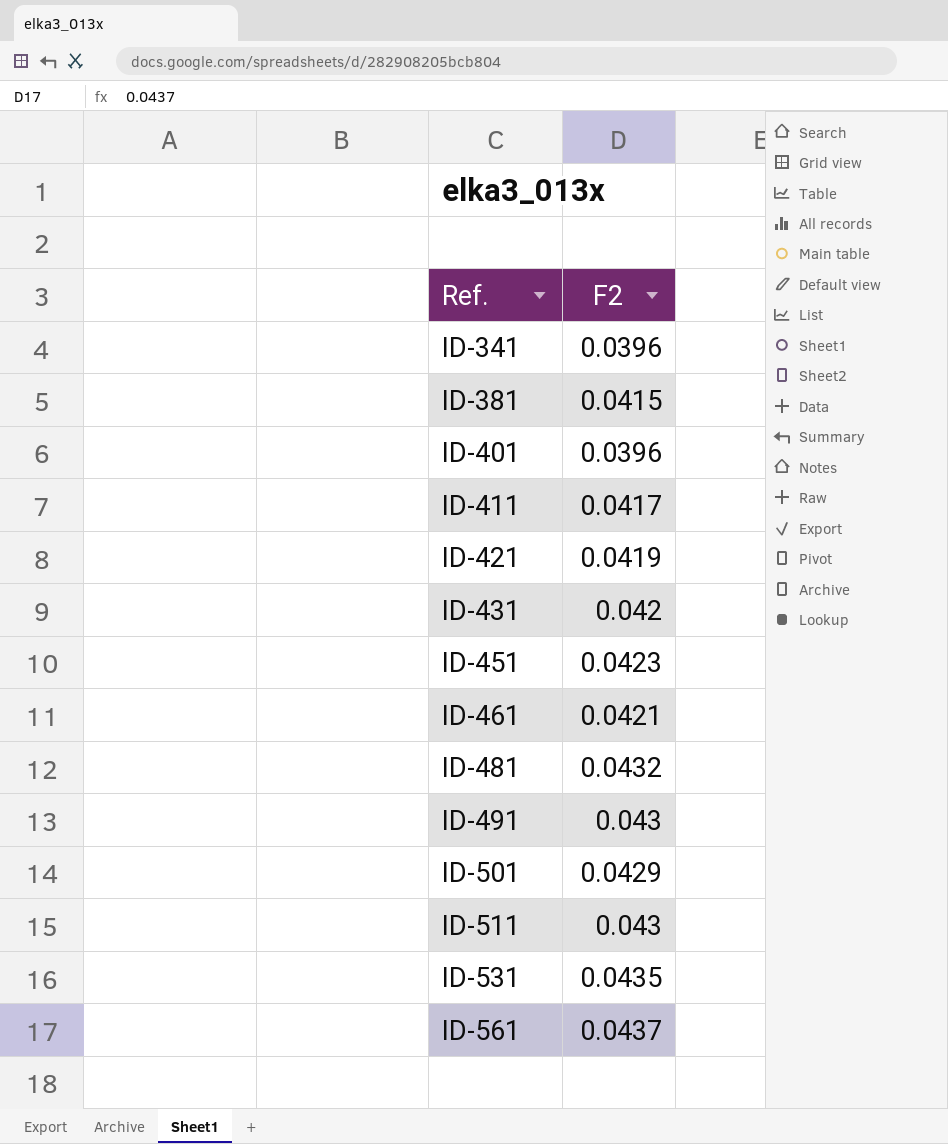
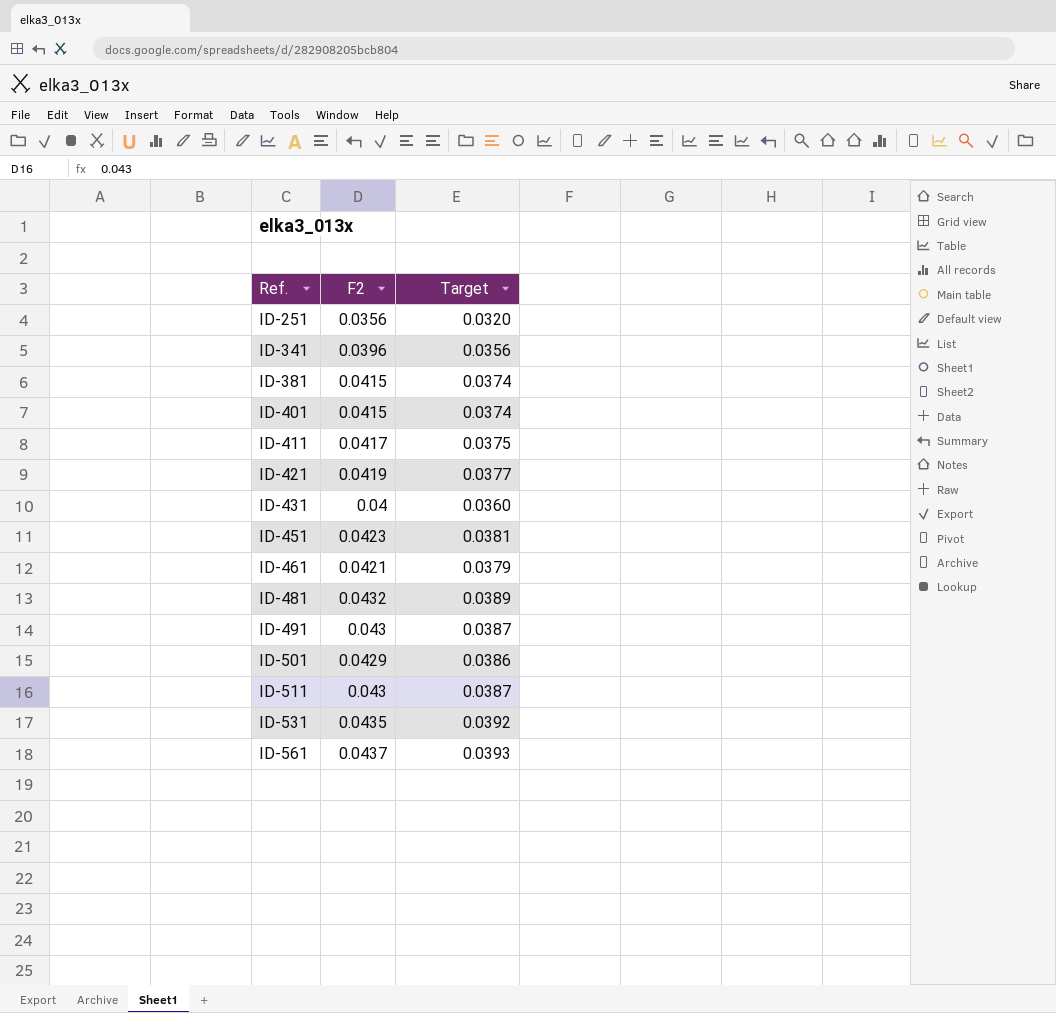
column Target | formula: none -> [F2] * 0.9
row ID-251: none -> 0.0356 | 0.0320
ID-401 | F2: 0.0396 -> 0.0415
ID-431 | F2: 0.042 -> 0.04

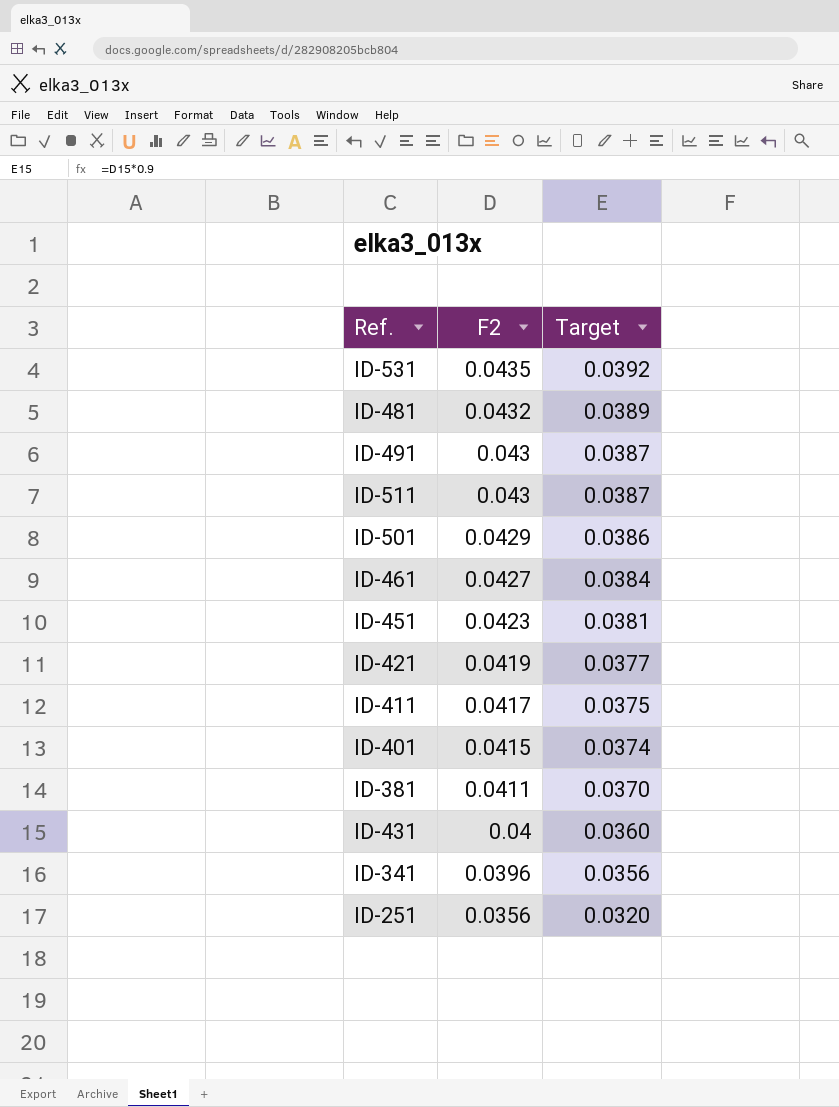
row order: Ref. ascending -> F2 descending
row ID-561: 0.0437 | 0.0393 -> none
ID-461 | F2: 0.0421 -> 0.0427
ID-461 | Target: 0.0379 -> 0.0384
ID-381 | F2: 0.0415 -> 0.0411
ID-381 | Target: 0.0374 -> 0.0370

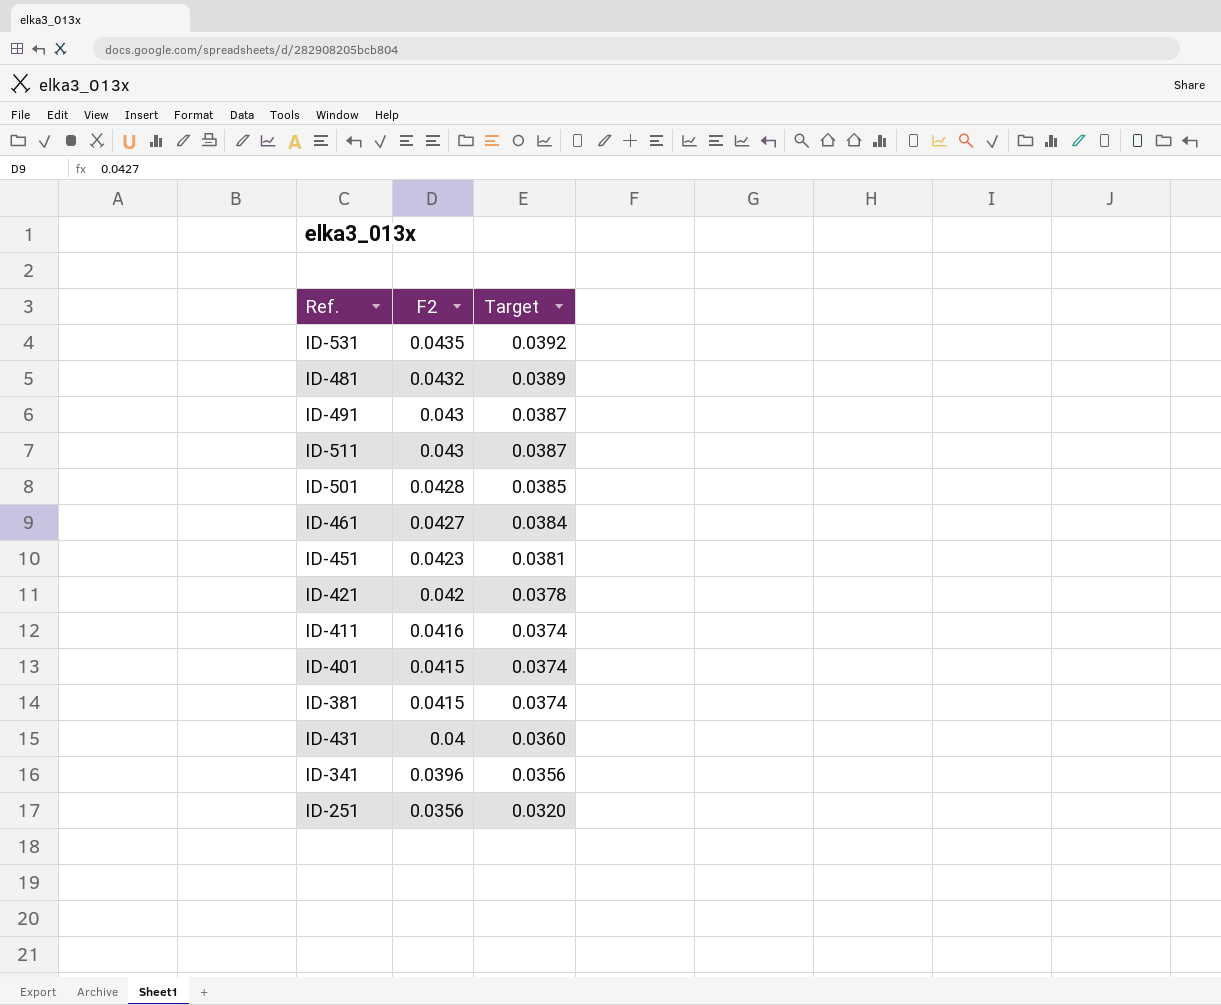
ID-501 | F2: 0.0429 -> 0.0428
ID-501 | Target: 0.0386 -> 0.0385
ID-421 | F2: 0.0419 -> 0.042
ID-421 | Target: 0.0377 -> 0.0378
ID-411 | F2: 0.0417 -> 0.0416
ID-411 | Target: 0.0375 -> 0.0374
ID-381 | F2: 0.0411 -> 0.0415
ID-381 | Target: 0.0370 -> 0.0374

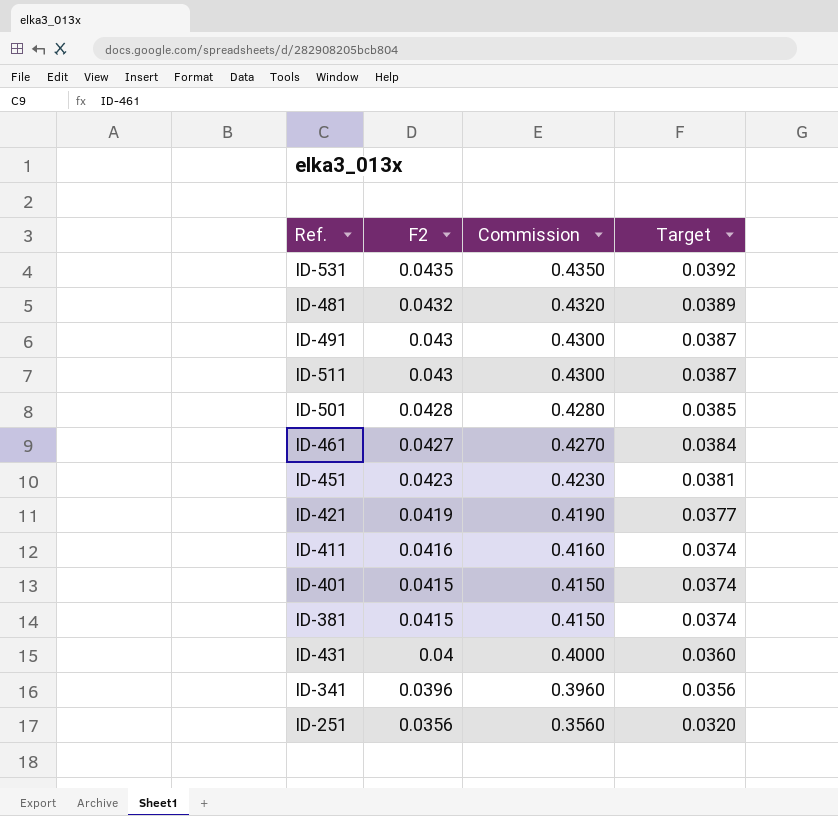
column Commission | formula: none -> [F2] * 10
ID-421 | F2: 0.042 -> 0.0419
ID-421 | Target: 0.0378 -> 0.0377

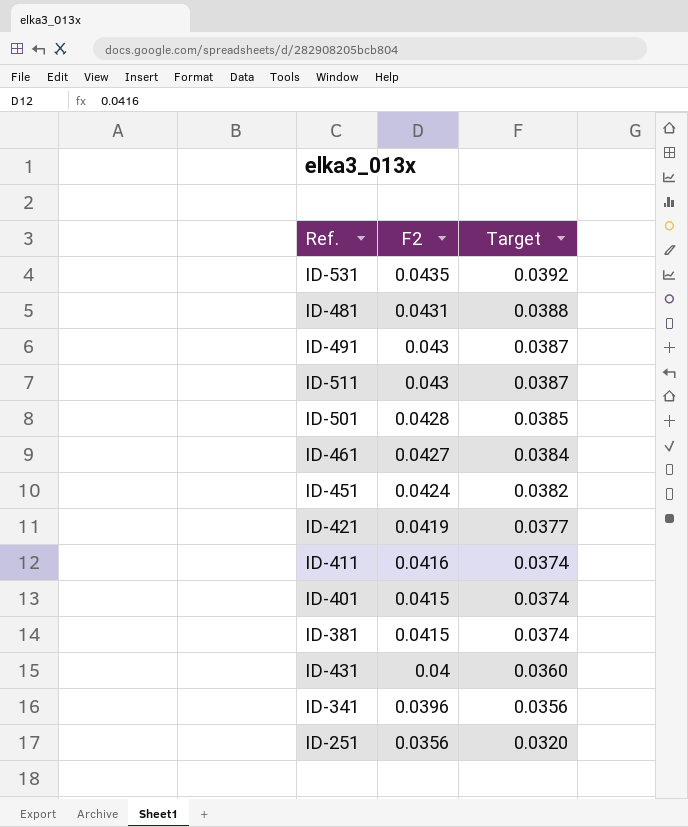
column Commission | formula: [F2] * 10 -> none
ID-481 | F2: 0.0432 -> 0.0431
ID-481 | Target: 0.0389 -> 0.0388
ID-451 | F2: 0.0423 -> 0.0424
ID-451 | Target: 0.0381 -> 0.0382

